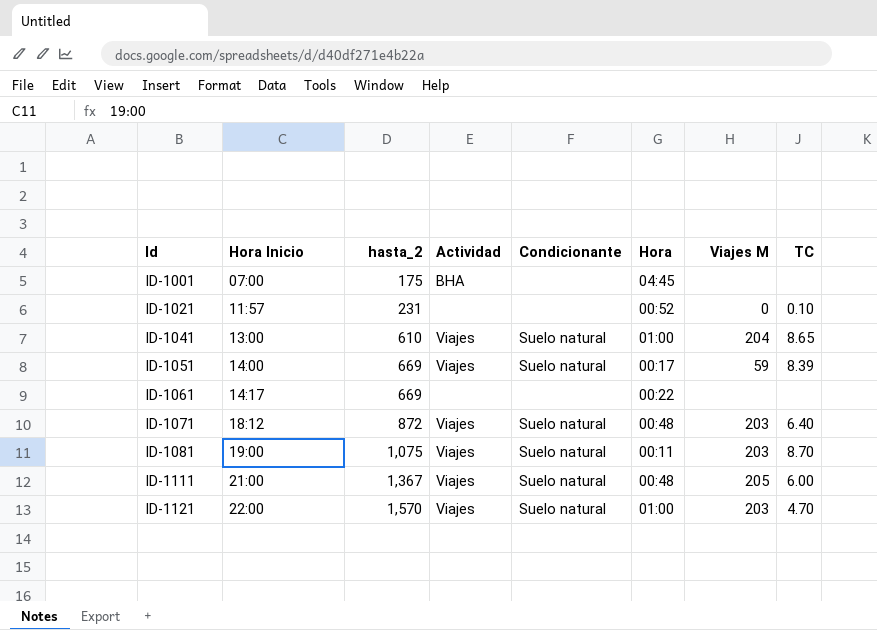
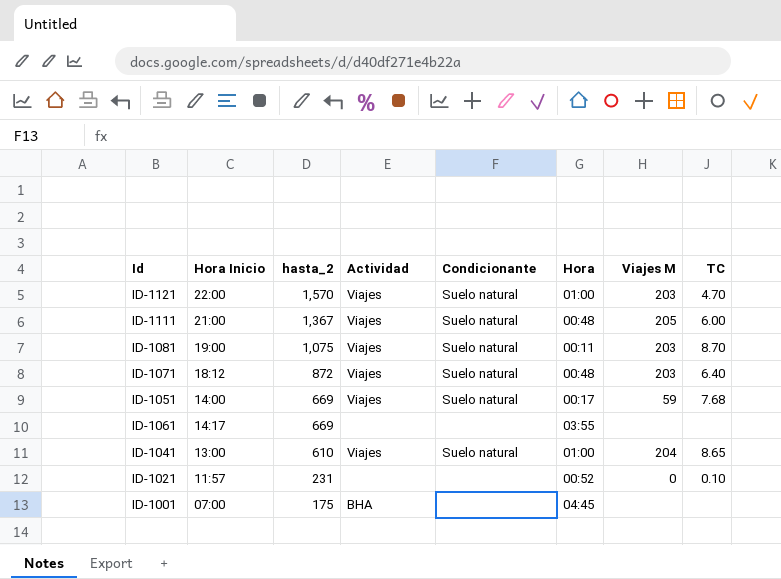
row order: Id ascending -> hasta_2 descending
ID-1051 | TC: 8.39 -> 7.68
ID-1061 | Hora: 00:22 -> 03:55

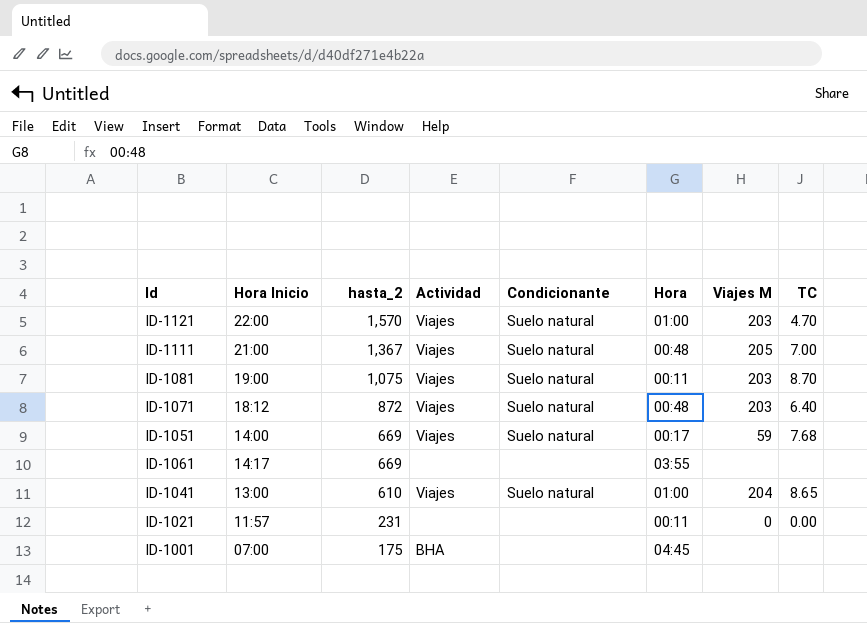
ID-1111 | TC: 6.00 -> 7.00
ID-1021 | Hora: 00:52 -> 00:11
ID-1021 | TC: 0.10 -> 0.00

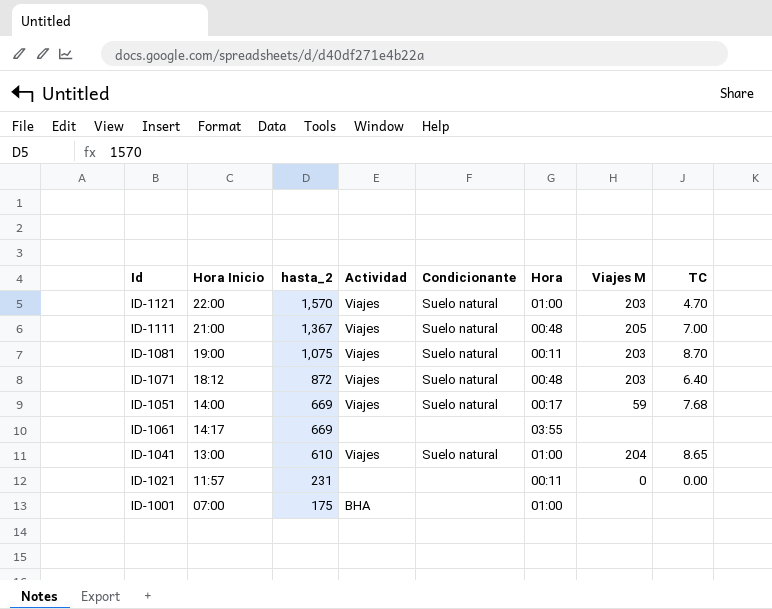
ID-1001 | Hora: 04:45 -> 01:00

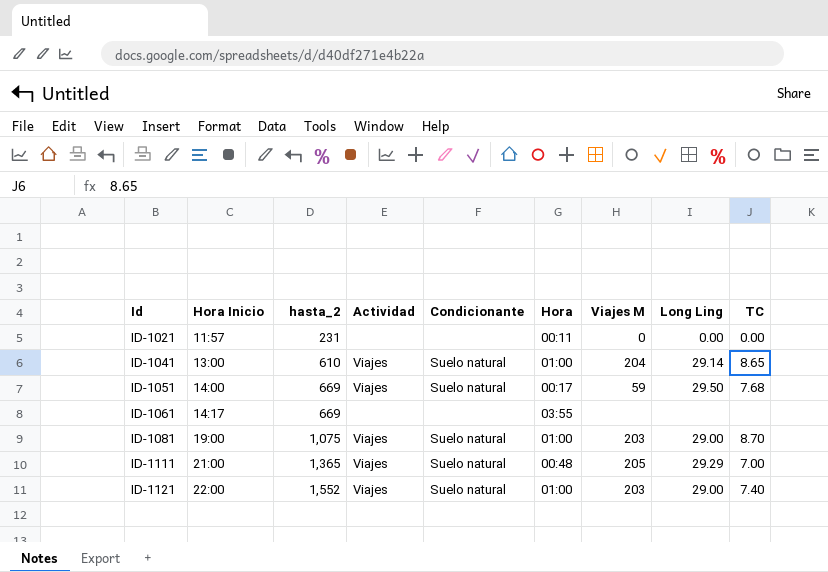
row order: hasta_2 descending -> Id ascending
column Long Ling | position: none -> 8
row ID-1071: 18:12 | 872 | Viajes | Suelo natural | 00:48 | 203 | 6.40 -> none
row ID-1001: 07:00 | 175 | BHA | none | 01:00 | none | none -> none
ID-1081 | Hora: 00:11 -> 01:00
ID-1111 | hasta_2: 1,367 -> 1,365
ID-1121 | hasta_2: 1,570 -> 1,552
ID-1121 | TC: 4.70 -> 7.40

